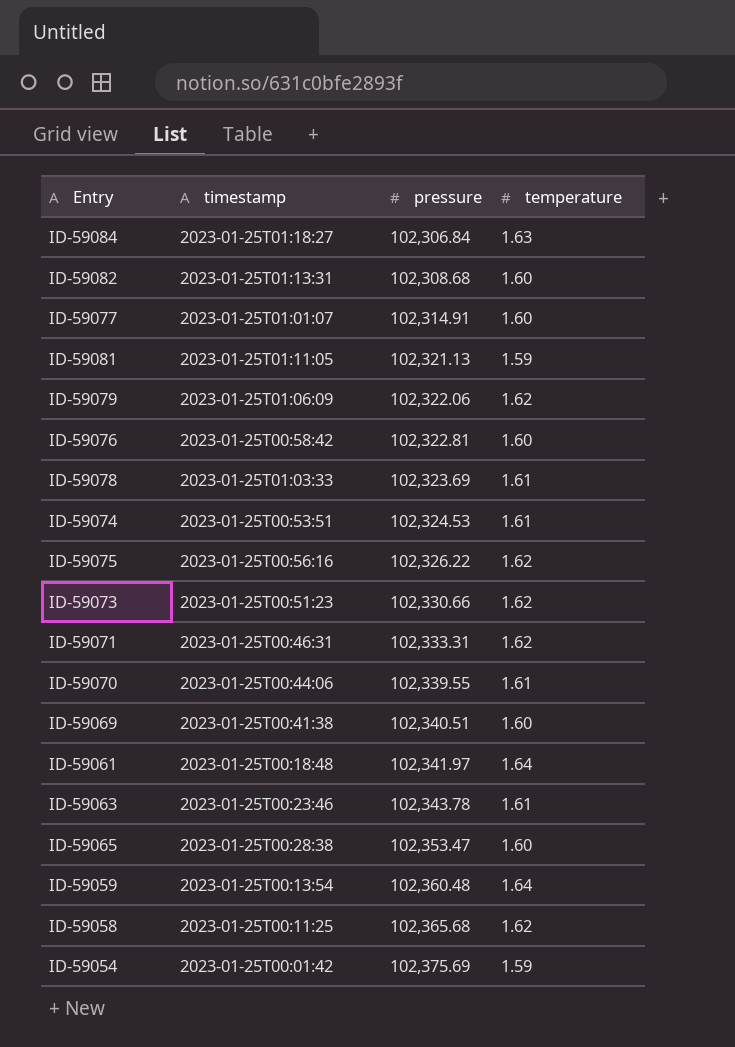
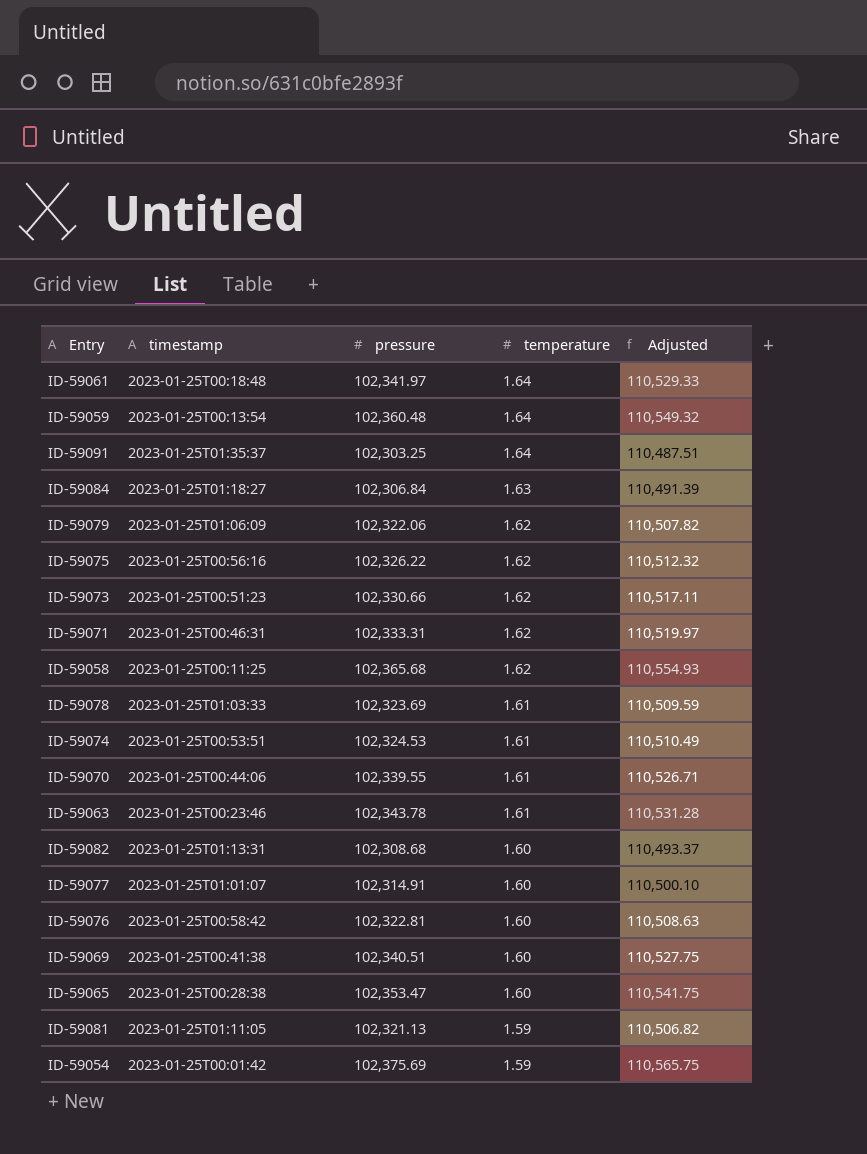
row order: pressure ascending -> temperature descending
column Adjusted | formula: none -> [pressure] * 1.08
row ID-59091: none -> 2023-01-25T01:35:37 | 102,303.25 | 1.64 | 110,487.51

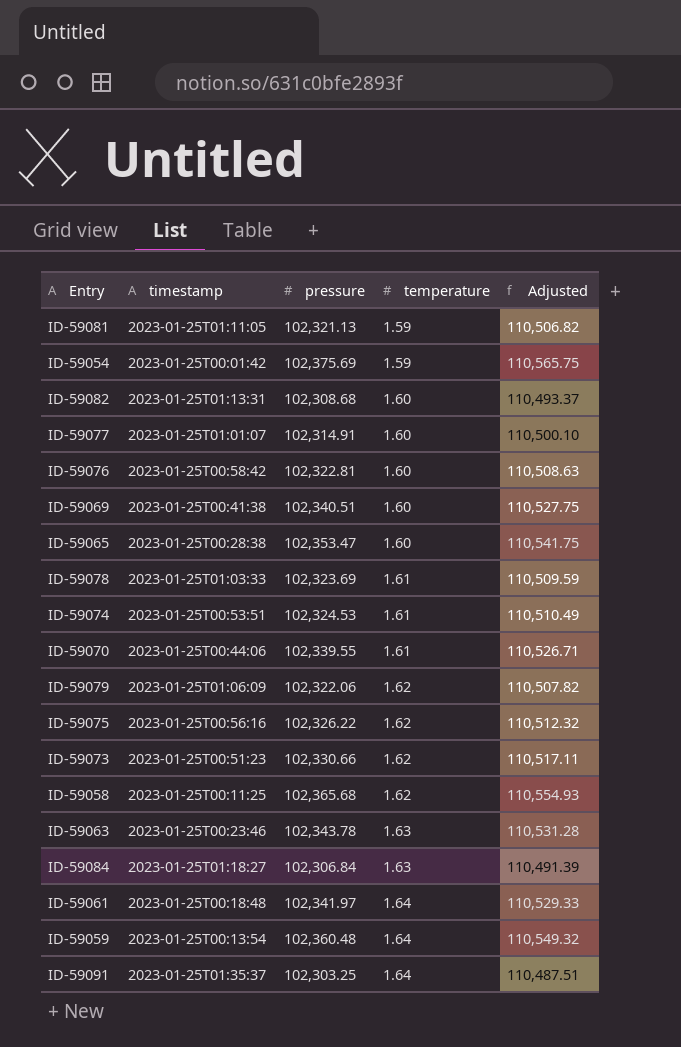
row order: temperature descending -> temperature ascending
row ID-59071: 2023-01-25T00:46:31 | 102,333.31 | 1.62 | 110,519.97 -> none
ID-59063 | temperature: 1.61 -> 1.63

